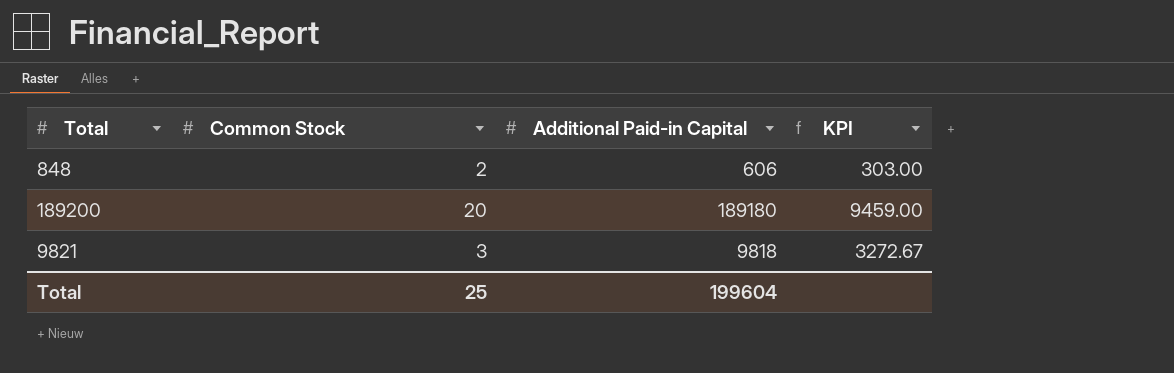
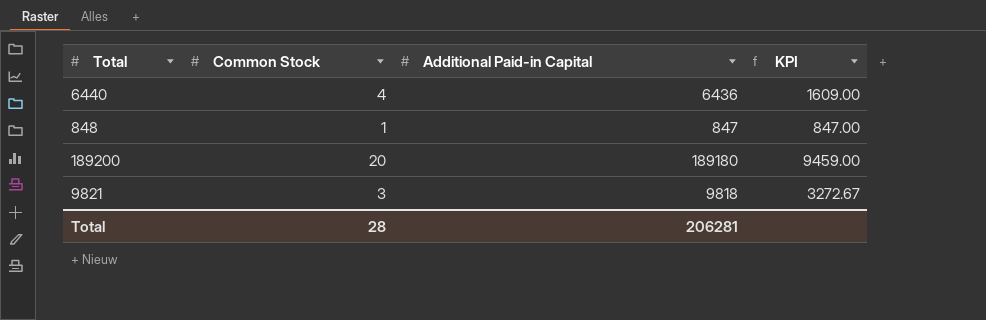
row 6440: none -> 4 | 6436 | 1609.00
848 | Common Stock: 2 -> 1
848 | Additional Paid-in Capital: 606 -> 847
848 | KPI: 303.00 -> 847.00
Total | Common Stock: 25 -> 28
Total | Additional Paid-in Capital: 199604 -> 206281

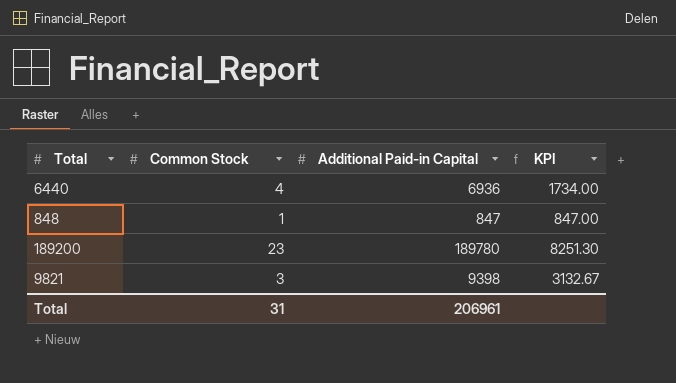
6440 | Additional Paid-in Capital: 6436 -> 6936
6440 | KPI: 1609.00 -> 1734.00
189200 | Common Stock: 20 -> 23
189200 | Additional Paid-in Capital: 189180 -> 189780
189200 | KPI: 9459.00 -> 8251.30
9821 | Additional Paid-in Capital: 9818 -> 9398
9821 | KPI: 3272.67 -> 3132.67
Total | Common Stock: 28 -> 31
Total | Additional Paid-in Capital: 206281 -> 206961

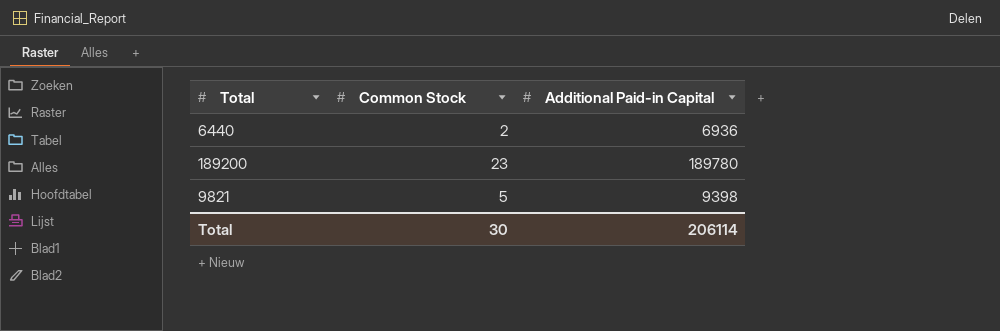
column KPI | formula: [Additional Paid-in Capital] / [Common Stock] -> none
row 848: 1 | 847 | 847.00 -> none
6440 | Common Stock: 4 -> 2
9821 | Common Stock: 3 -> 5
Total | Common Stock: 31 -> 30
Total | Additional Paid-in Capital: 206961 -> 206114

